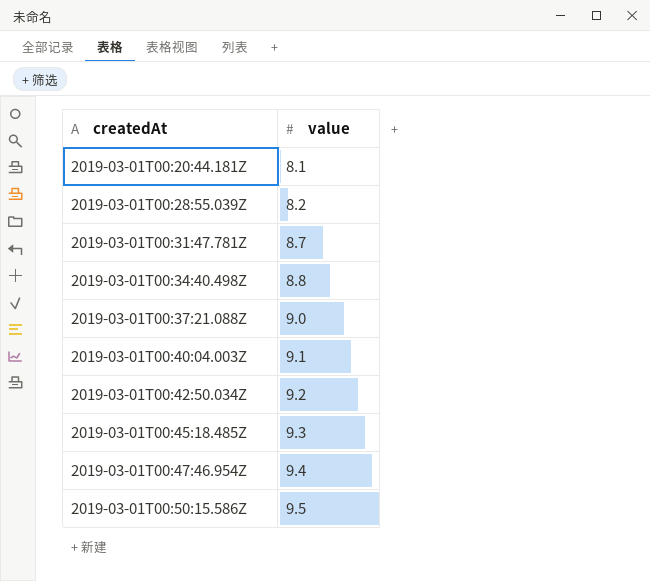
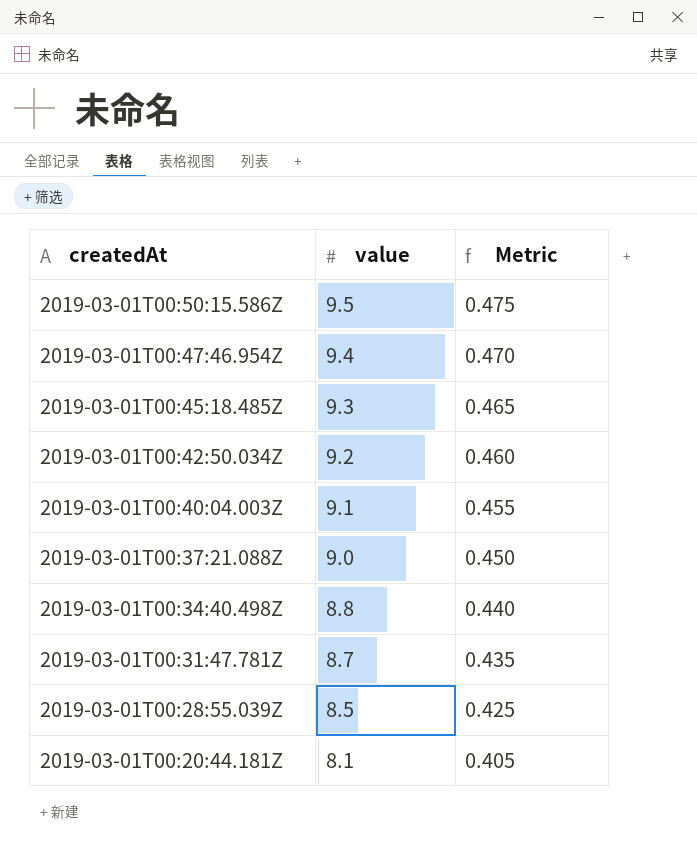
row order: createdAt ascending -> createdAt descending
column Metric | formula: none -> [value] * 0.05
2019-03-01T00:28:55.039Z | value: 8.2 -> 8.5

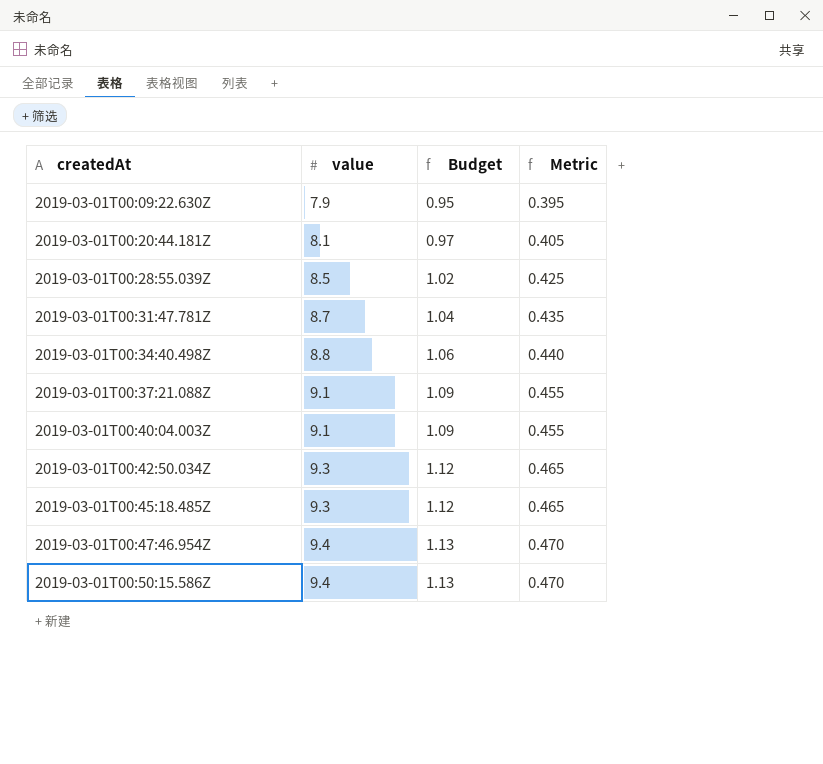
row order: createdAt descending -> createdAt ascending
column Budget | formula: none -> [value] * 0.12
row 2019-03-01T00:09:22.630Z: none -> 7.9 | 0.95 | 0.395
2019-03-01T00:37:21.088Z | value: 9.0 -> 9.1
2019-03-01T00:37:21.088Z | Metric: 0.450 -> 0.455
2019-03-01T00:42:50.034Z | value: 9.2 -> 9.3
2019-03-01T00:42:50.034Z | Metric: 0.460 -> 0.465
2019-03-01T00:50:15.586Z | value: 9.5 -> 9.4
2019-03-01T00:50:15.586Z | Metric: 0.475 -> 0.470

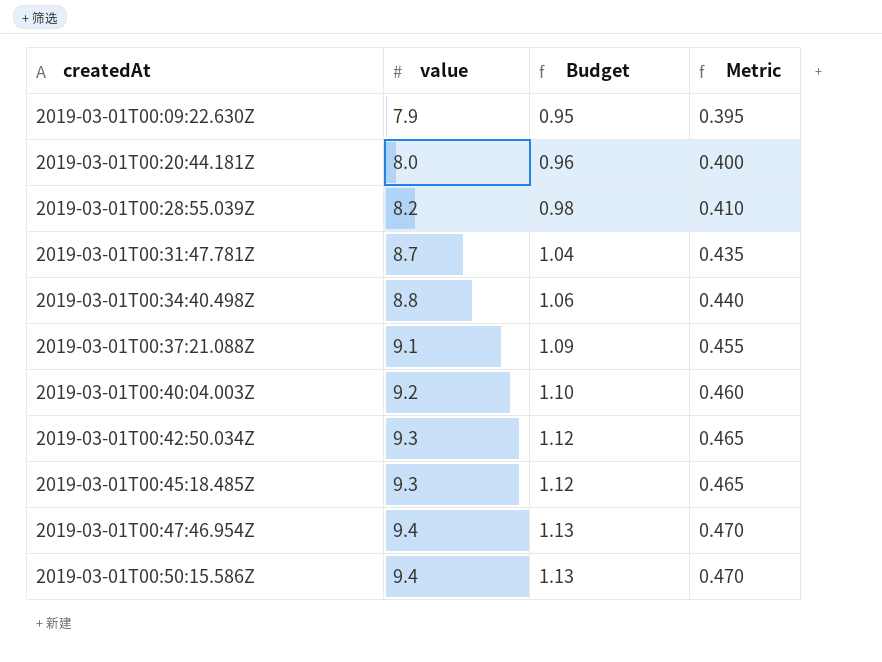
2019-03-01T00:20:44.181Z | value: 8.1 -> 8.0
2019-03-01T00:20:44.181Z | Budget: 0.97 -> 0.96
2019-03-01T00:20:44.181Z | Metric: 0.405 -> 0.400
2019-03-01T00:28:55.039Z | value: 8.5 -> 8.2
2019-03-01T00:28:55.039Z | Budget: 1.02 -> 0.98
2019-03-01T00:28:55.039Z | Metric: 0.425 -> 0.410
2019-03-01T00:40:04.003Z | value: 9.1 -> 9.2
2019-03-01T00:40:04.003Z | Budget: 1.09 -> 1.10
2019-03-01T00:40:04.003Z | Metric: 0.455 -> 0.460

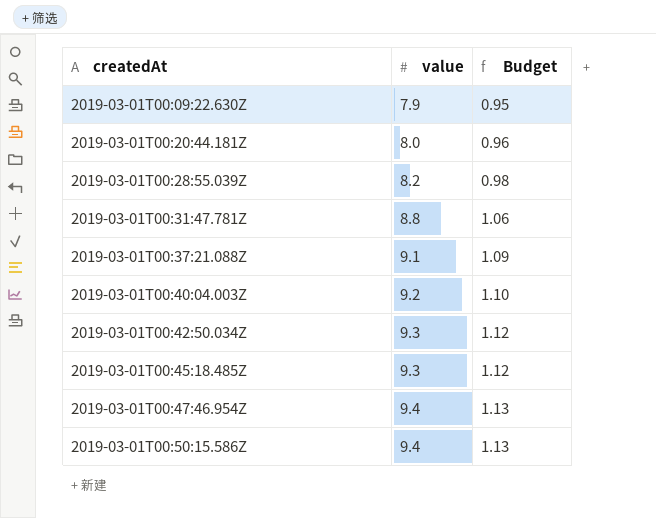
column Metric | formula: [value] * 0.05 -> none
row 2019-03-01T00:34:40.498Z: 8.8 | 1.06 | 0.440 -> none
2019-03-01T00:31:47.781Z | value: 8.7 -> 8.8
2019-03-01T00:31:47.781Z | Budget: 1.04 -> 1.06

